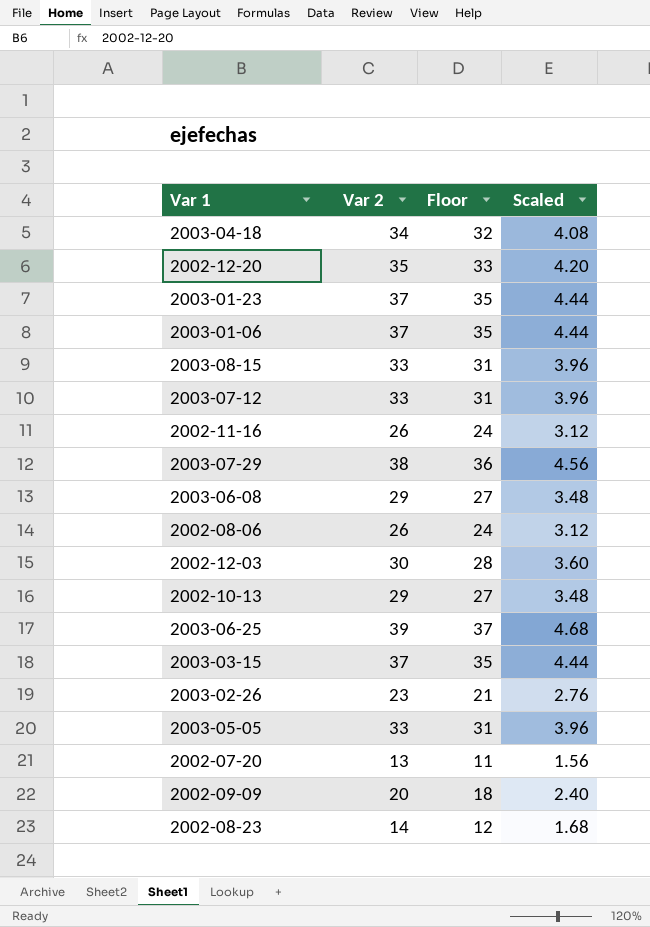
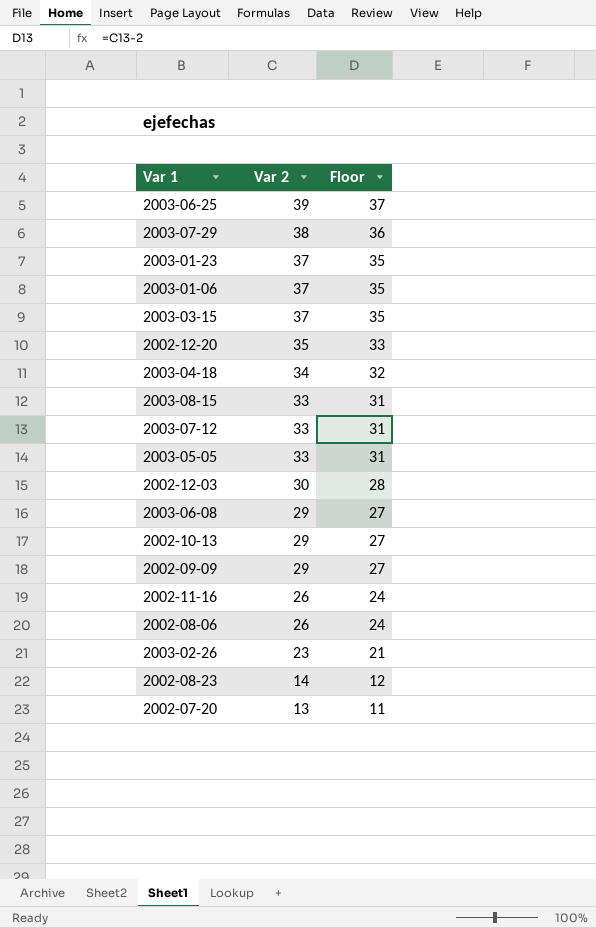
row order: none -> Var 2 descending
column Scaled | formula: [Var 2] * 0.12 -> none
2002-09-09 | Var 2: 20 -> 29
2002-09-09 | Floor: 18 -> 27

